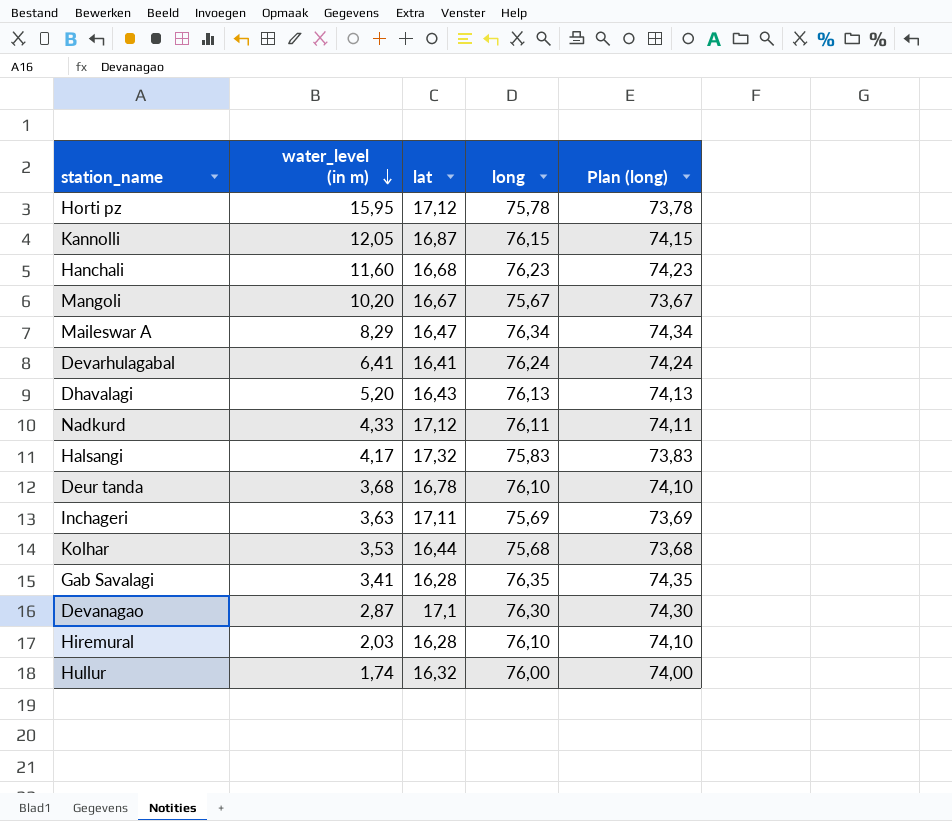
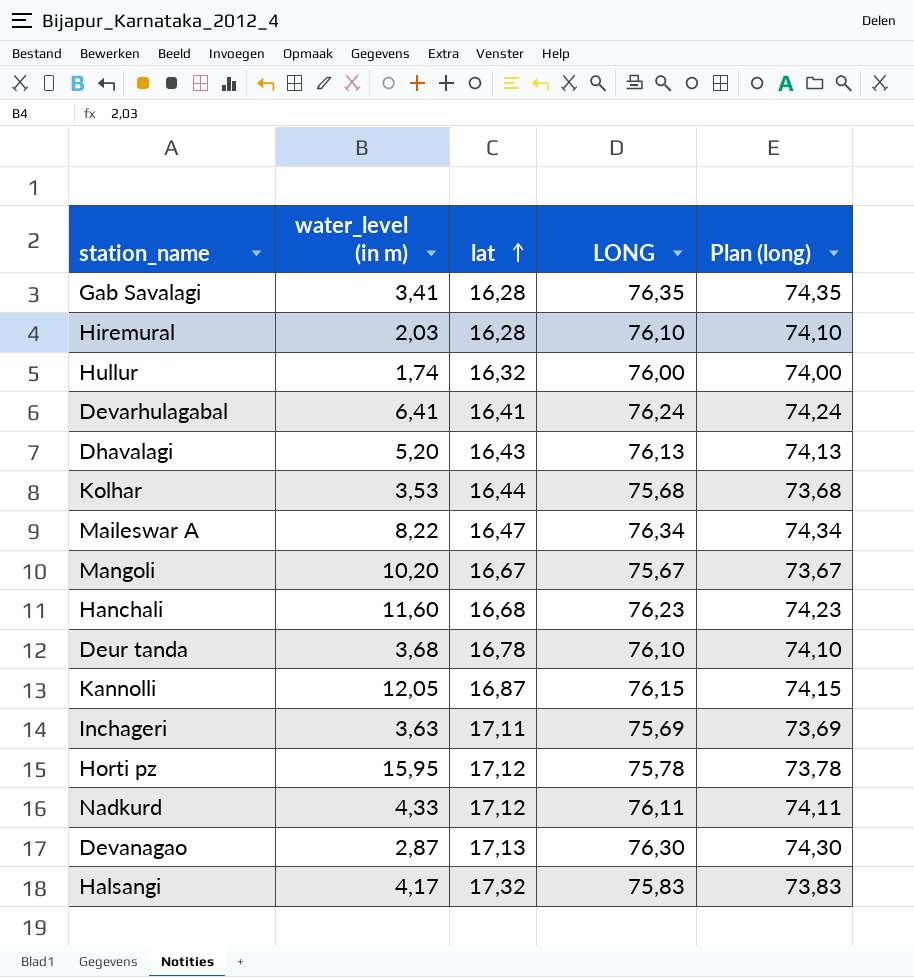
row order: water_level (in m) descending -> lat ascending
column name: long -> LONG
Maileswar A | water_level (in m): 8,29 -> 8,22
Devanagao | lat: 17,1 -> 17,13

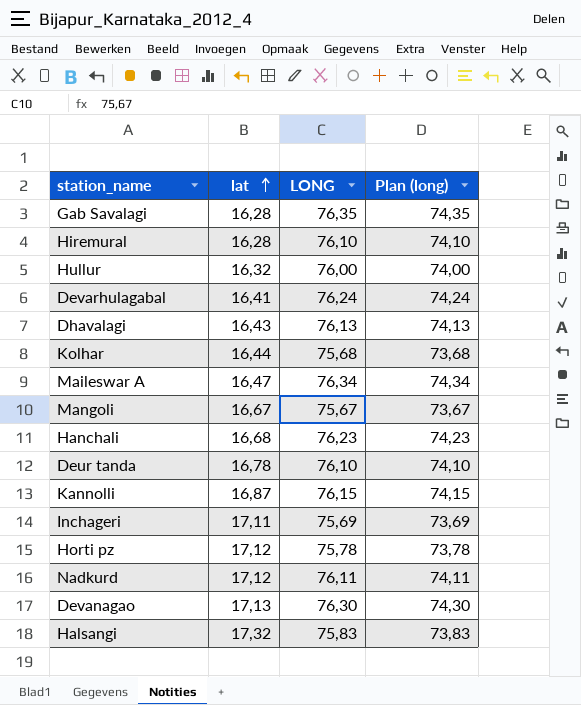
column water_level (in m) | position: 2 -> none

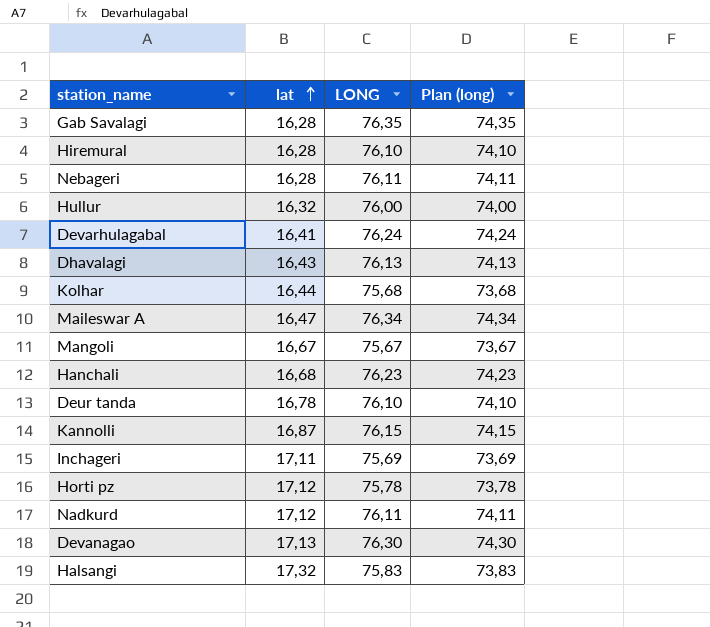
row Nebageri: none -> 16,28 | 76,11 | 74,11

